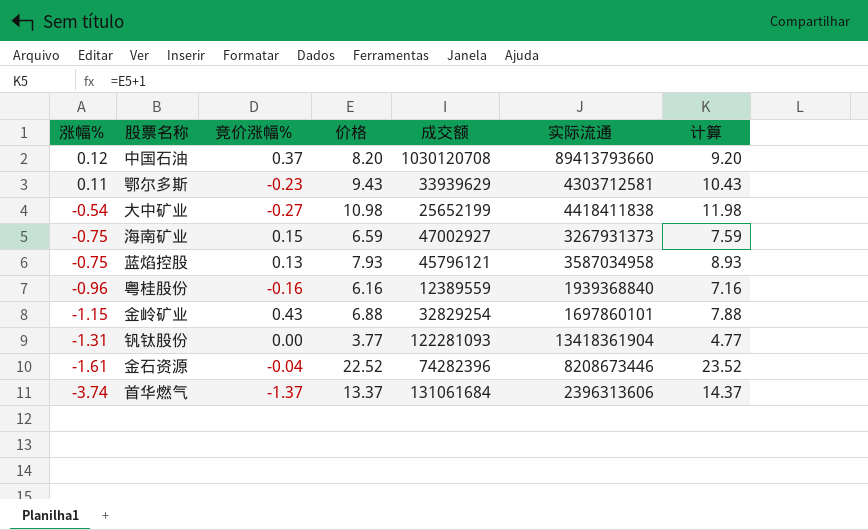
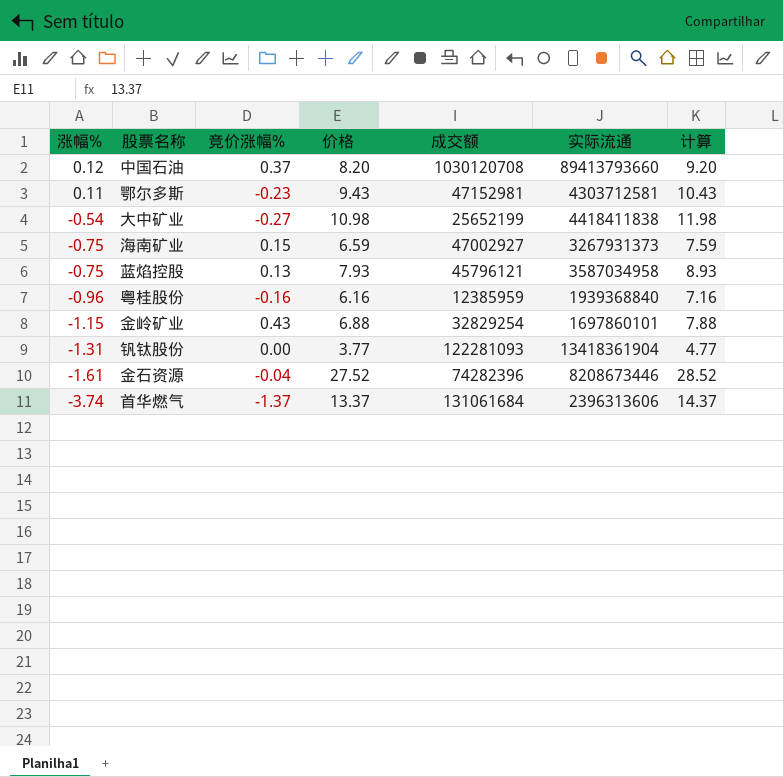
鄂尔多斯 | 成交额: 33939629 -> 47152981
粤桂股份 | 成交额: 12389559 -> 12385959
金石资源 | 价格: 22.52 -> 27.52
金石资源 | 计算: 23.52 -> 28.52

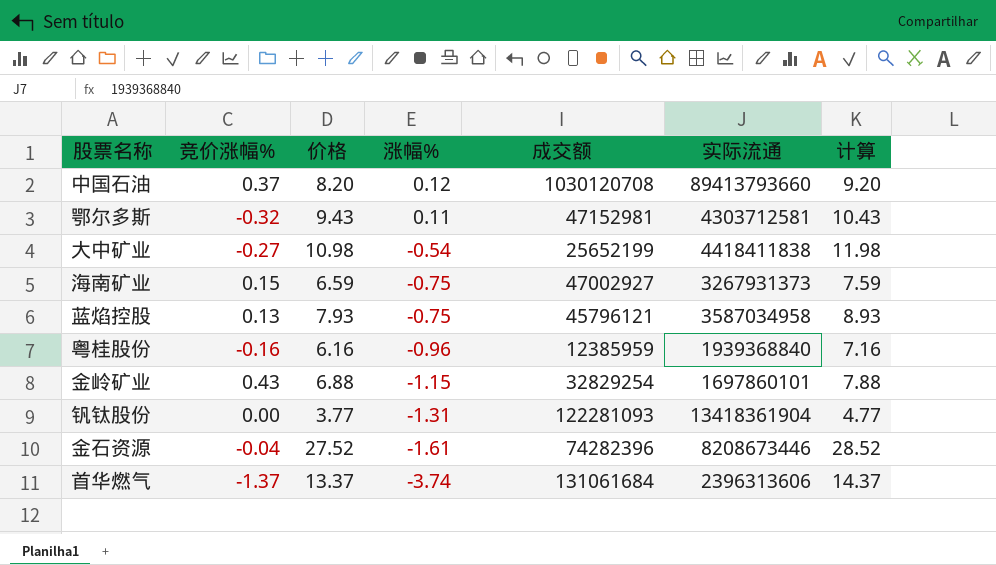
column 涨幅% | position: 1 -> 4
鄂尔多斯 | 竞价涨幅%: -0.23 -> -0.32

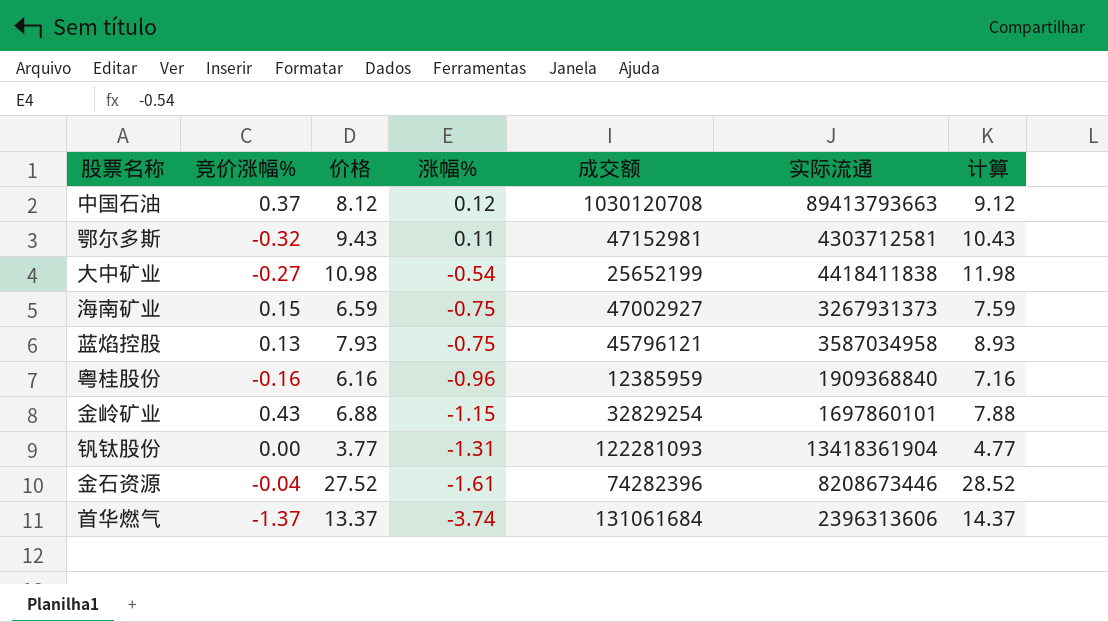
中国石油 | 价格: 8.20 -> 8.12
中国石油 | 实际流通: 89413793660 -> 89413793663
中国石油 | 计算: 9.20 -> 9.12
粤桂股份 | 实际流通: 1939368840 -> 1909368840

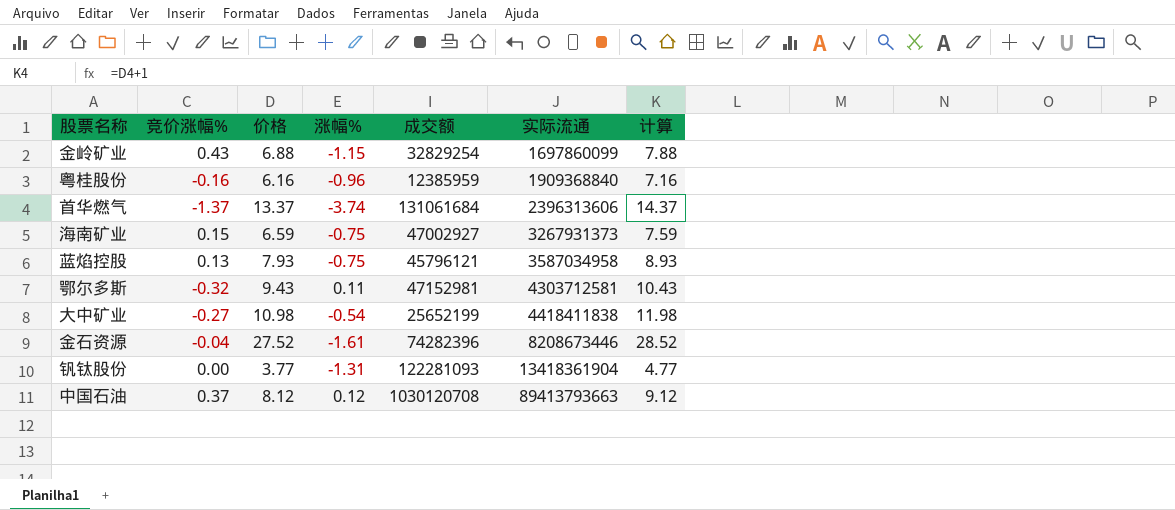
row order: 涨幅% descending -> 实际流通 ascending
金岭矿业 | 实际流通: 1697860101 -> 1697860099

